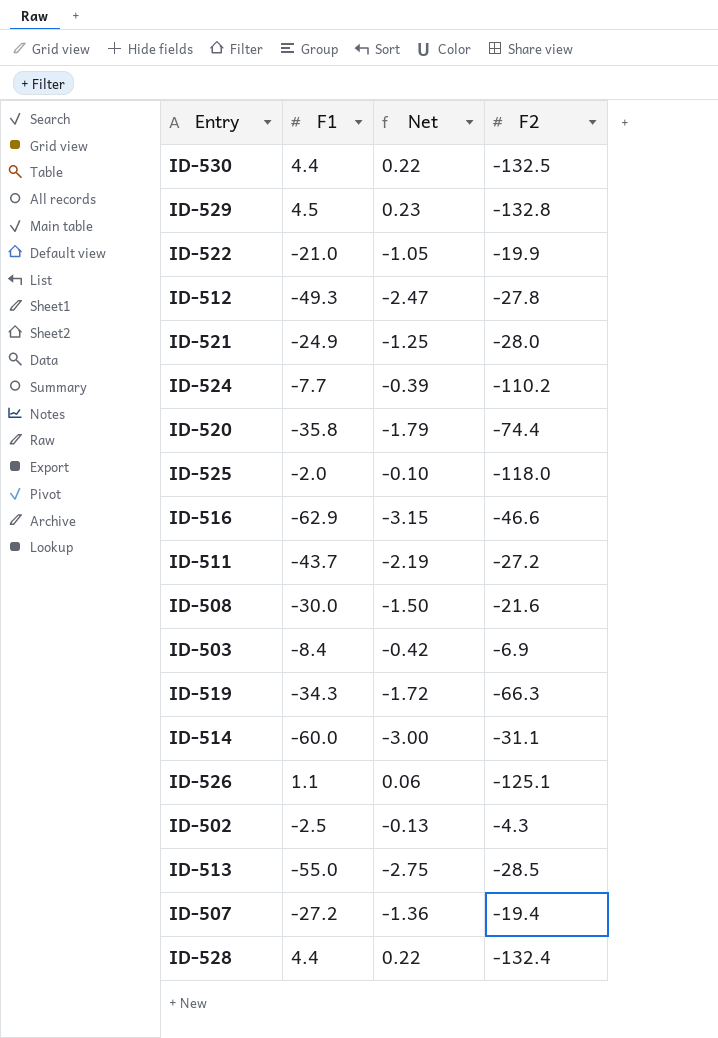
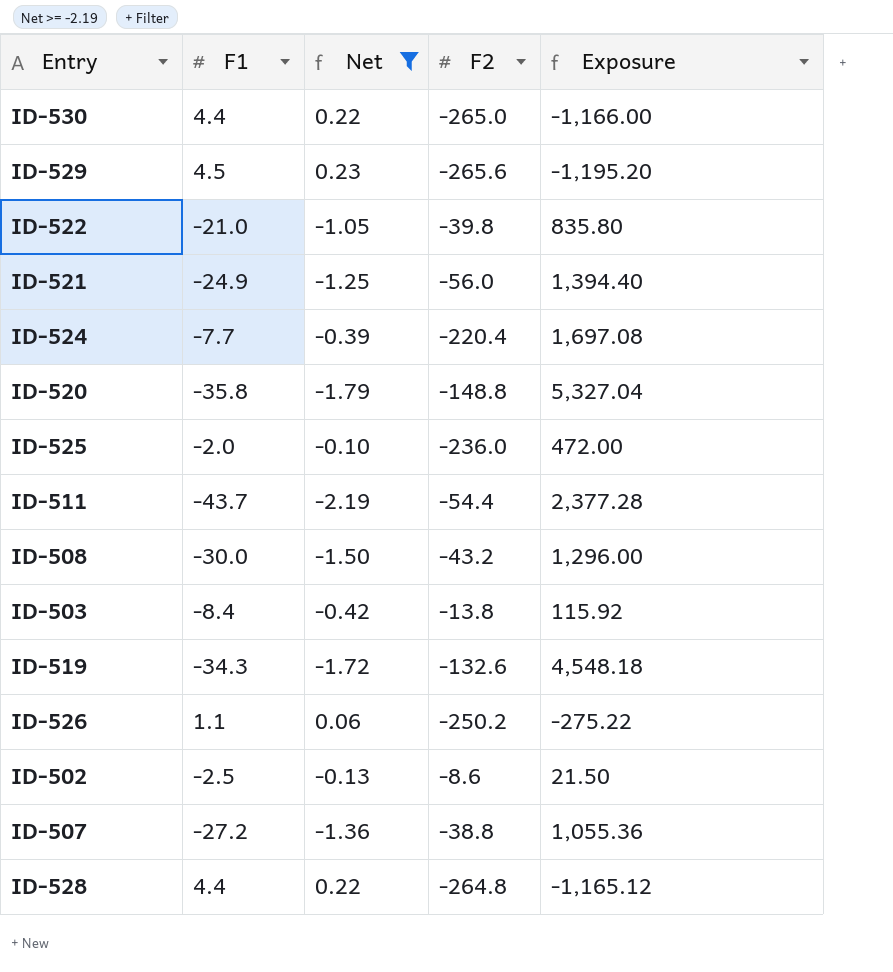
filter: none -> Net >= -2.19
column Exposure | formula: none -> [F1] * [F2]
ID-530 | F2: -132.5 -> -265.0
ID-529 | F2: -132.8 -> -265.6
ID-522 | F2: -19.9 -> -39.8
ID-521 | F2: -28.0 -> -56.0
ID-524 | F2: -110.2 -> -220.4
ID-520 | F2: -74.4 -> -148.8
ID-525 | F2: -118.0 -> -236.0
ID-511 | F2: -27.2 -> -54.4
ID-508 | F2: -21.6 -> -43.2
ID-503 | F2: -6.9 -> -13.8
ID-519 | F2: -66.3 -> -132.6
ID-526 | F2: -125.1 -> -250.2
ID-502 | F2: -4.3 -> -8.6
ID-507 | F2: -19.4 -> -38.8
ID-528 | F2: -132.4 -> -264.8

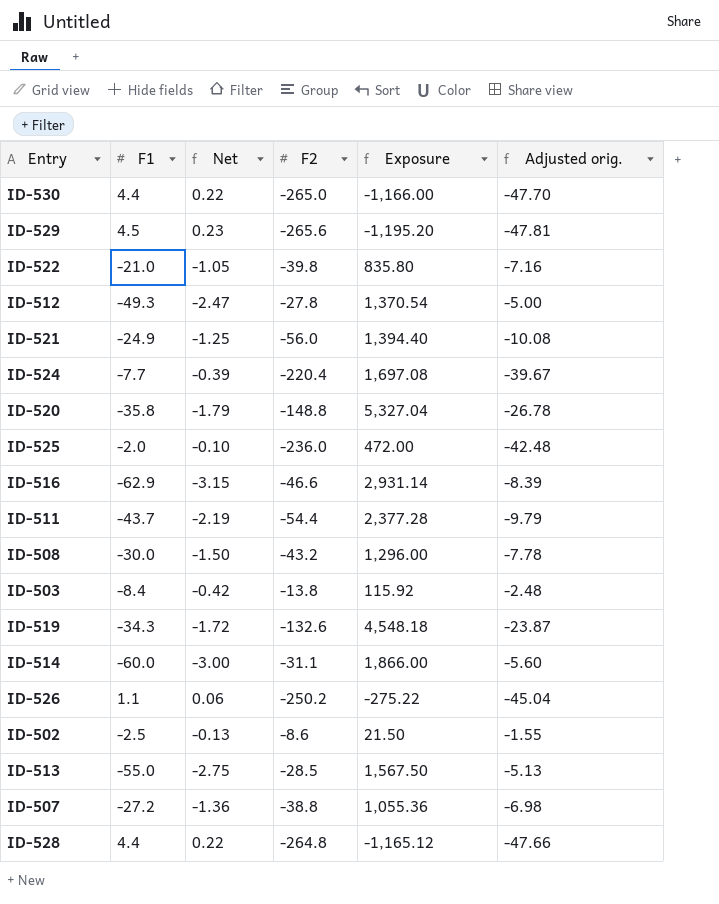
filter: Net >= -2.19 -> none
column Adjusted orig. | formula: none -> [F2] * 0.18

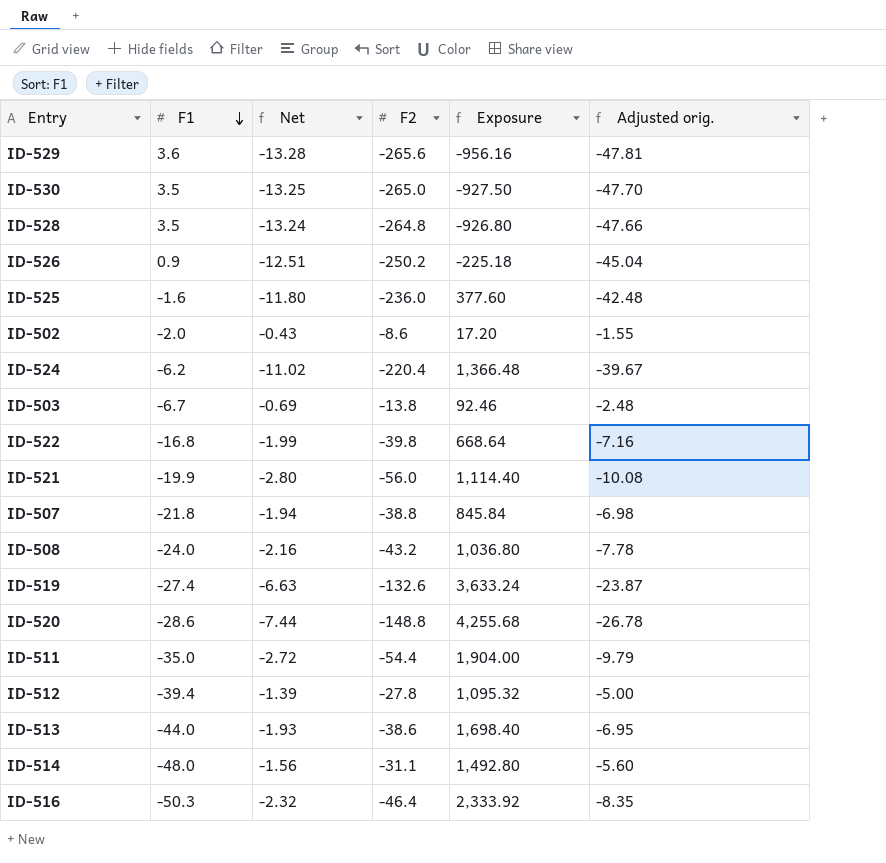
row order: none -> F1 descending
column Net | formula: [F1] * 0.05 -> [F2] * 0.05
ID-529 | F1: 4.5 -> 3.6
ID-529 | Exposure: -1,195.20 -> -956.16
ID-530 | F1: 4.4 -> 3.5
ID-530 | Exposure: -1,166.00 -> -927.50
ID-528 | F1: 4.4 -> 3.5
ID-528 | Exposure: -1,165.12 -> -926.80
ID-526 | F1: 1.1 -> 0.9
ID-526 | Exposure: -275.22 -> -225.18
ID-525 | F1: -2.0 -> -1.6
ID-525 | Exposure: 472.00 -> 377.60
ID-502 | F1: -2.5 -> -2.0
ID-502 | Exposure: 21.50 -> 17.20
ID-524 | F1: -7.7 -> -6.2
ID-524 | Exposure: 1,697.08 -> 1,366.48
ID-503 | F1: -8.4 -> -6.7
ID-503 | Exposure: 115.92 -> 92.46
ID-522 | F1: -21.0 -> -16.8
ID-522 | Exposure: 835.80 -> 668.64
ID-521 | F1: -24.9 -> -19.9
ID-521 | Exposure: 1,394.40 -> 1,114.40
ID-507 | F1: -27.2 -> -21.8
ID-507 | Exposure: 1,055.36 -> 845.84
ID-508 | F1: -30.0 -> -24.0
ID-508 | Exposure: 1,296.00 -> 1,036.80
ID-519 | F1: -34.3 -> -27.4
ID-519 | Exposure: 4,548.18 -> 3,633.24
ID-520 | F1: -35.8 -> -28.6
ID-520 | Exposure: 5,327.04 -> 4,255.68
ID-511 | F1: -43.7 -> -35.0
ID-511 | Exposure: 2,377.28 -> 1,904.00
ID-512 | F1: -49.3 -> -39.4
ID-512 | Exposure: 1,370.54 -> 1,095.32
ID-513 | F1: -55.0 -> -44.0
ID-513 | F2: -28.5 -> -38.6
ID-513 | Exposure: 1,567.50 -> 1,698.40
ID-513 | Adjusted orig.: -5.13 -> -6.95
ID-514 | F1: -60.0 -> -48.0
ID-514 | Exposure: 1,866.00 -> 1,492.80
ID-516 | F1: -62.9 -> -50.3
ID-516 | F2: -46.6 -> -46.4
ID-516 | Exposure: 2,931.14 -> 2,333.92
ID-516 | Adjusted orig.: -8.39 -> -8.35

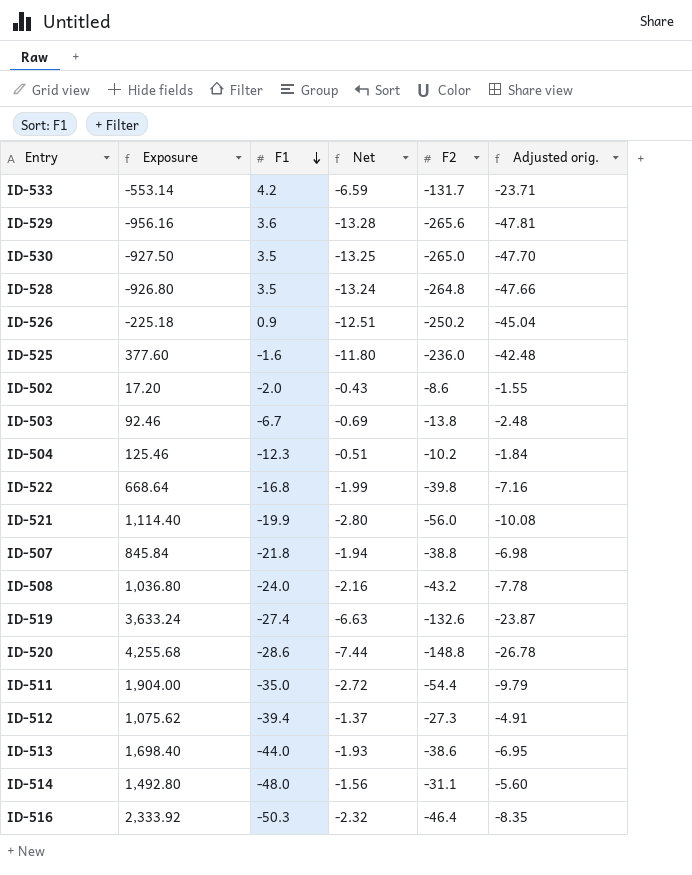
column Exposure | position: 5 -> 2
row ID-524: -6.2 | -11.02 | -220.4 | 1,366.48 | -39.67 -> none
row ID-533: none -> -553.14 | 4.2 | -6.59 | -131.7 | -23.71
row ID-504: none -> 125.46 | -12.3 | -0.51 | -10.2 | -1.84
ID-512 | Exposure: 1,095.32 -> 1,075.62
ID-512 | Net: -1.39 -> -1.37
ID-512 | F2: -27.8 -> -27.3
ID-512 | Adjusted orig.: -5.00 -> -4.91

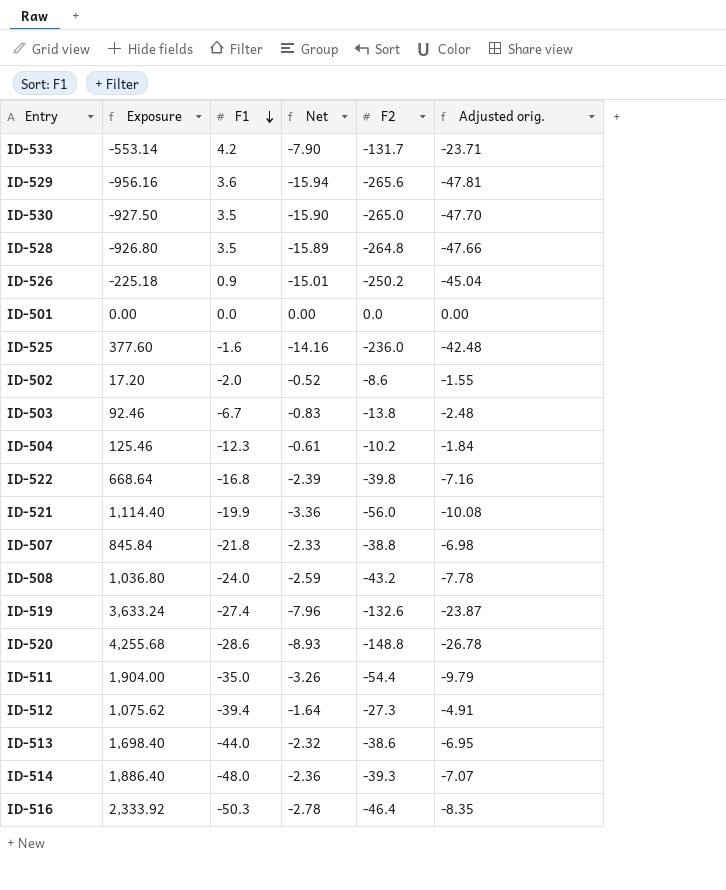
column Net | formula: [F2] * 0.05 -> [F2] * 0.06
row ID-501: none -> 0.00 | 0.0 | 0.00 | 0.0 | 0.00
ID-514 | Exposure: 1,492.80 -> 1,886.40
ID-514 | F2: -31.1 -> -39.3
ID-514 | Adjusted orig.: -5.60 -> -7.07

